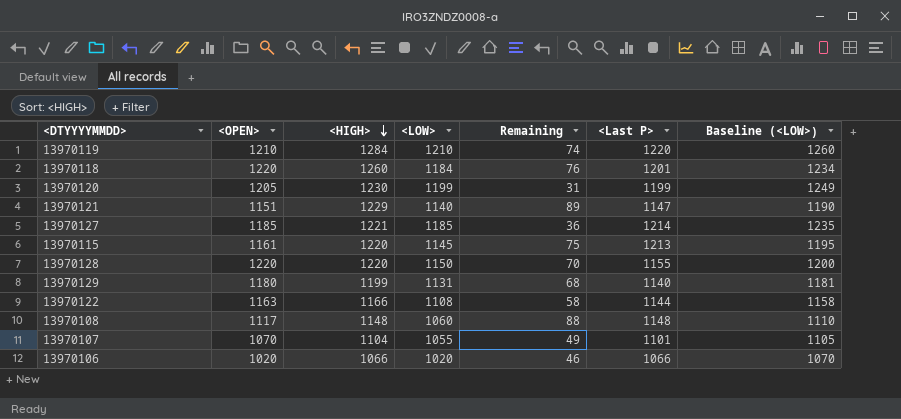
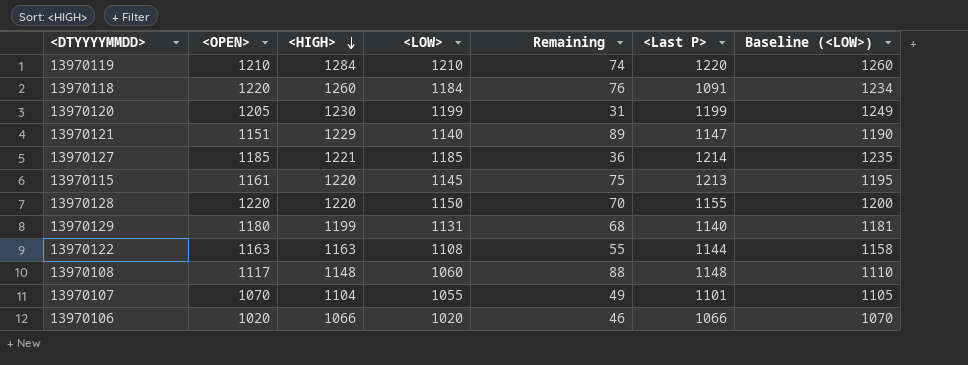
13970118 | <Last P>: 1201 -> 1091
13970122 | <HIGH>: 1166 -> 1163
13970122 | Remaining: 58 -> 55

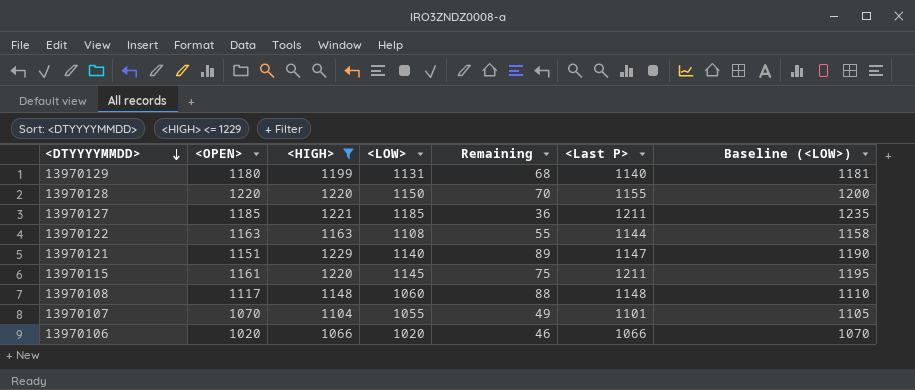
filter: none -> <HIGH> <= 1229
row order: <HIGH> descending -> <DTYYYYMMDD> descending
13970127 | <Last P>: 1214 -> 1211
13970115 | <Last P>: 1213 -> 1211

